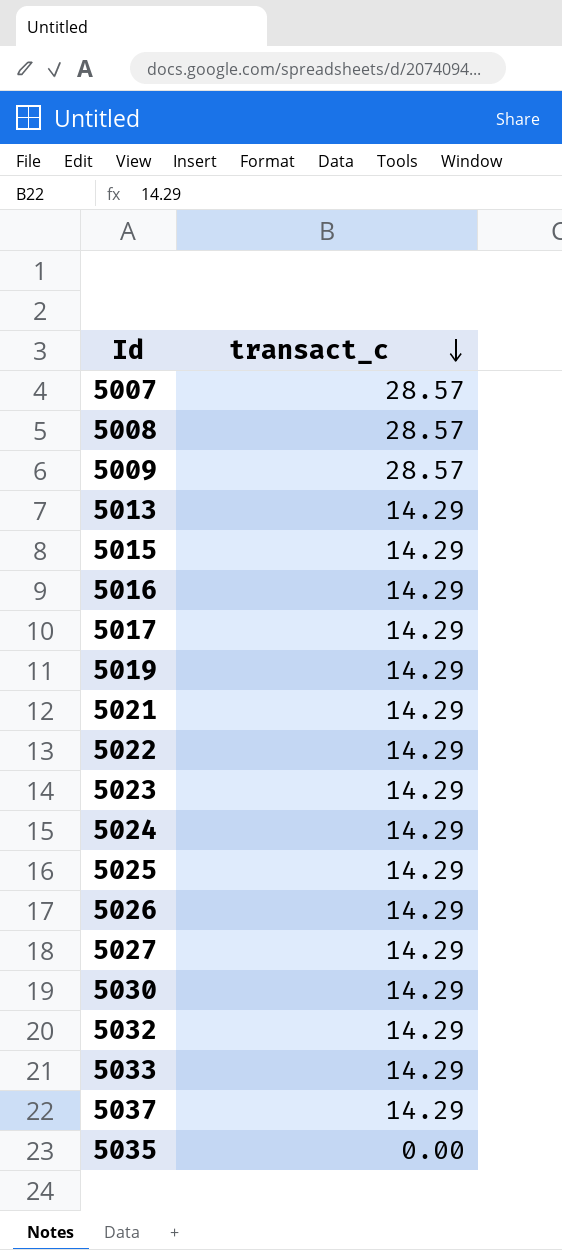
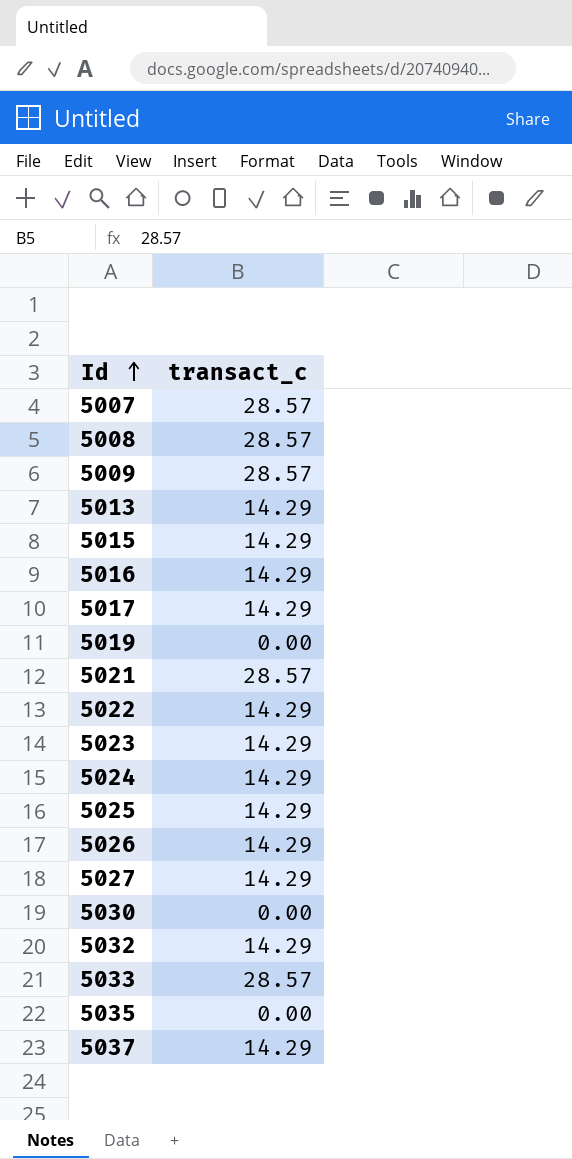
row order: transact_c descending -> Id ascending
5019 | transact_c: 14.29 -> 0.00
5021 | transact_c: 14.29 -> 28.57
5030 | transact_c: 14.29 -> 0.00
5033 | transact_c: 14.29 -> 28.57

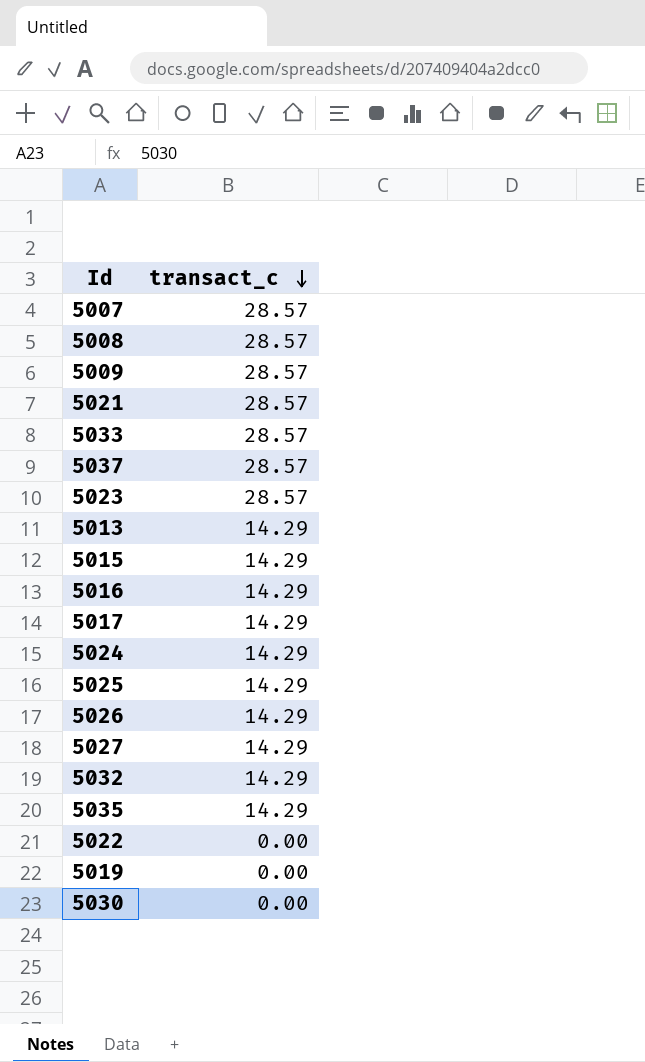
row order: Id ascending -> transact_c descending
5037 | transact_c: 14.29 -> 28.57
5023 | transact_c: 14.29 -> 28.57
5035 | transact_c: 0.00 -> 14.29
5022 | transact_c: 14.29 -> 0.00

